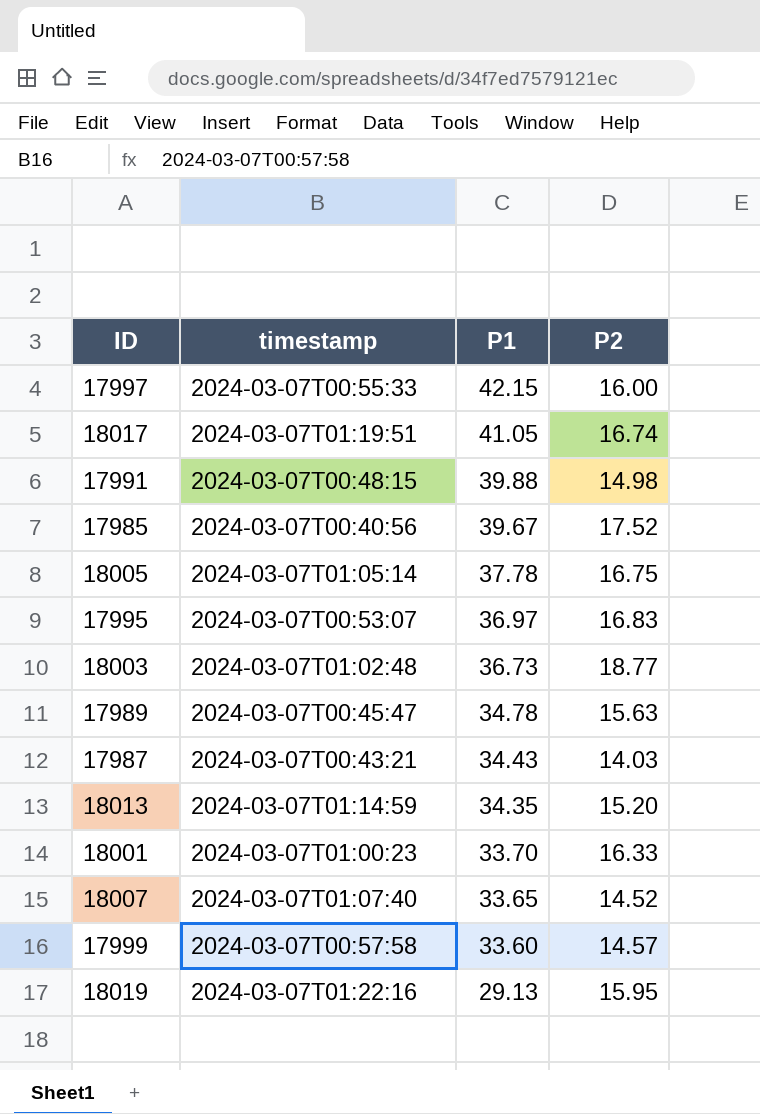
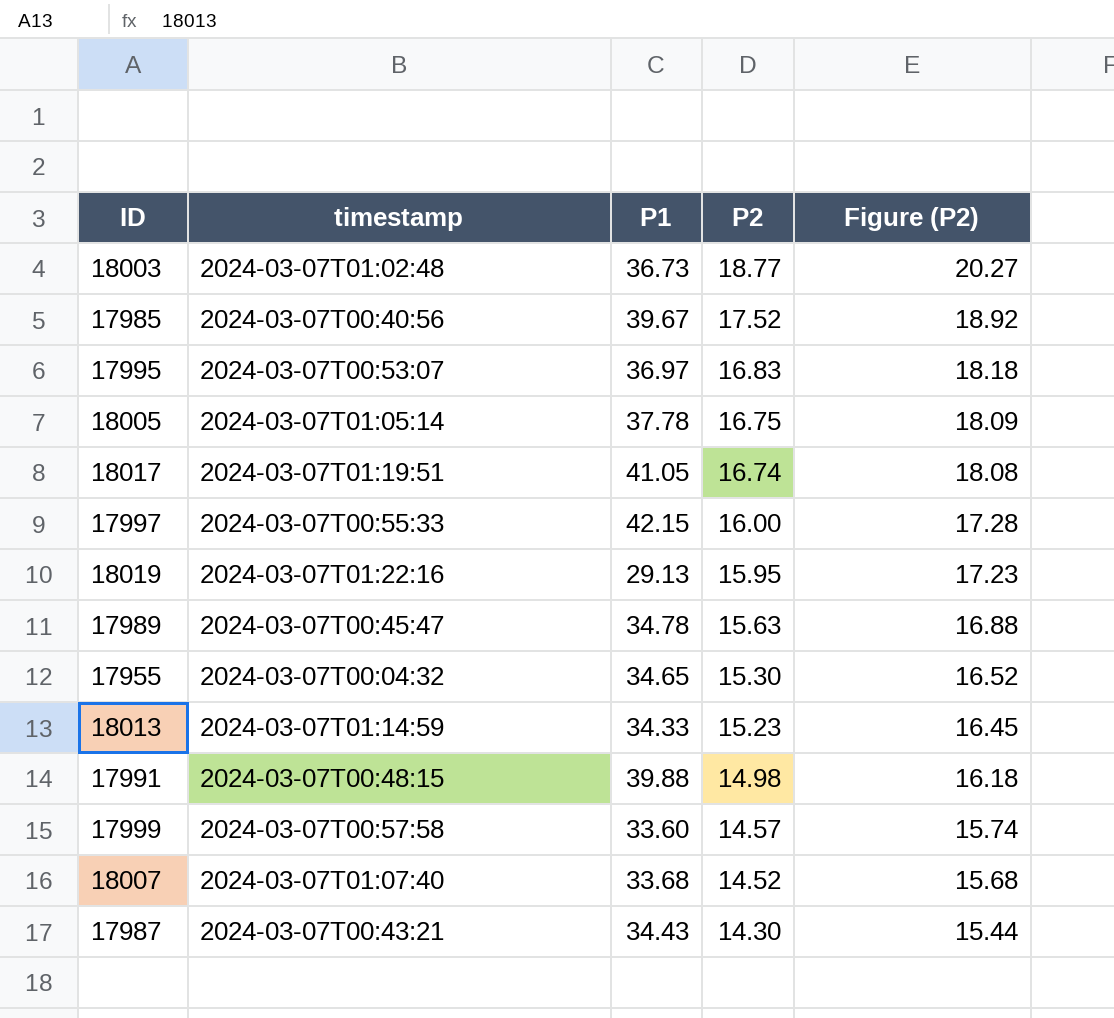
row order: P1 descending -> P2 descending
column Figure (P2) | formula: none -> [P2] * 1.08
row 18001: 2024-03-07T01:00:23 | 33.70 | 16.33 -> none
row 17955: none -> 2024-03-07T00:04:32 | 34.65 | 15.30 | 16.52
18013 | P1: 34.35 -> 34.33
18013 | P2: 15.20 -> 15.23
18007 | P1: 33.65 -> 33.68
17987 | P2: 14.03 -> 14.30

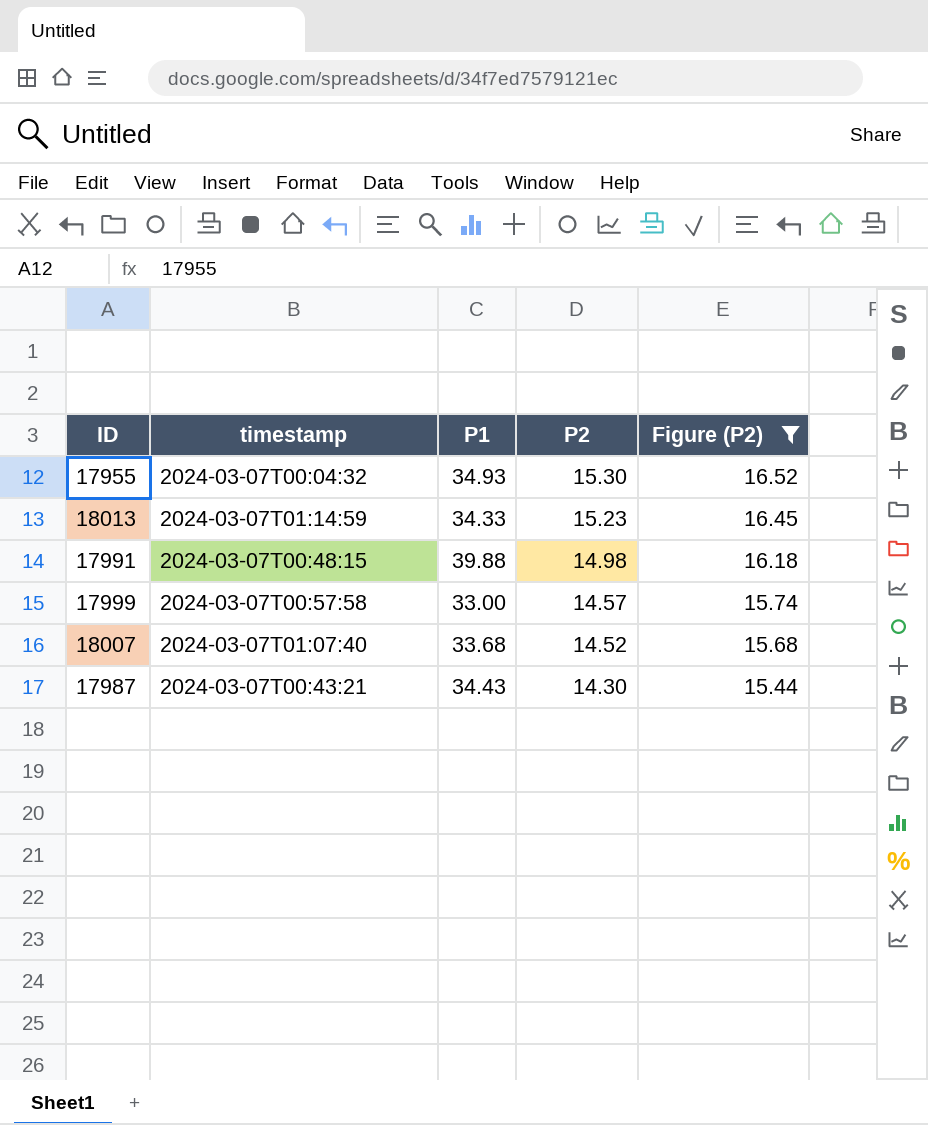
filter: none -> Figure (P2) <= 16.52
17955 | P1: 34.65 -> 34.93
17999 | P1: 33.60 -> 33.00

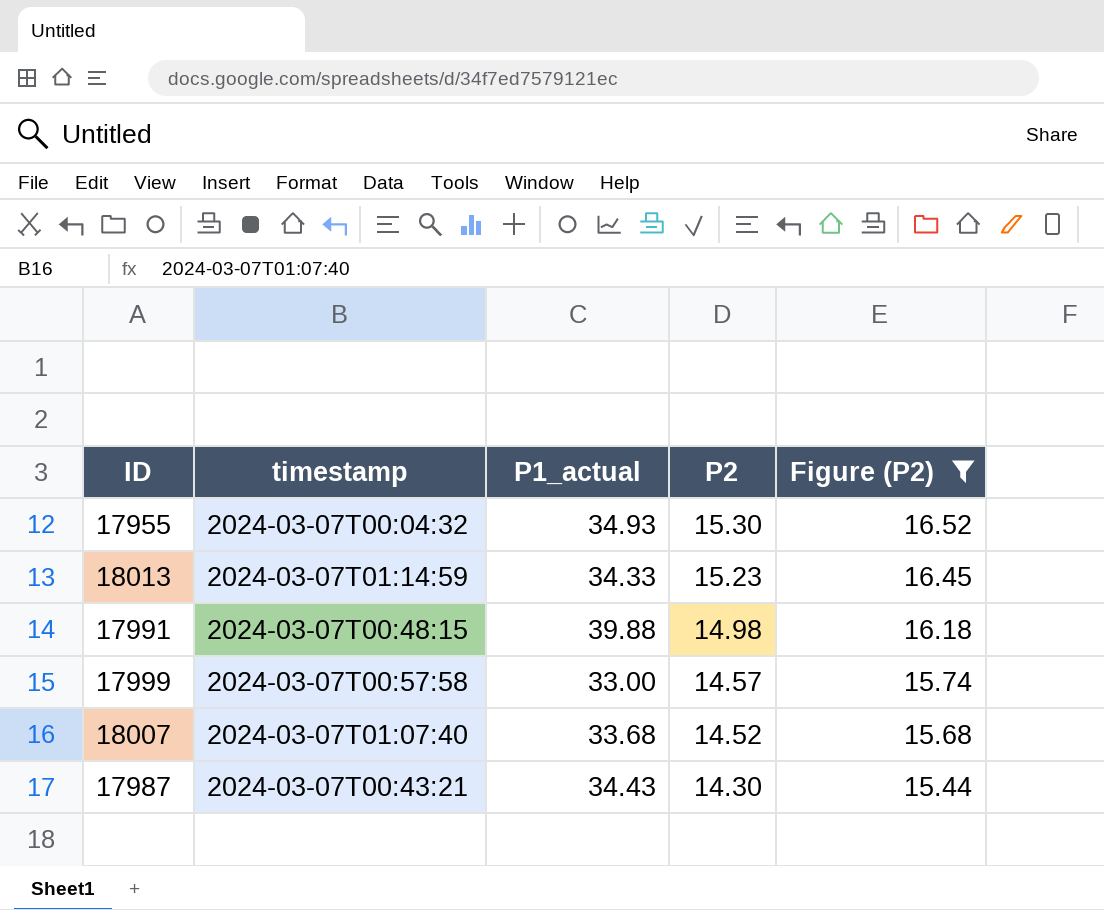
column name: P1 -> P1_actual

